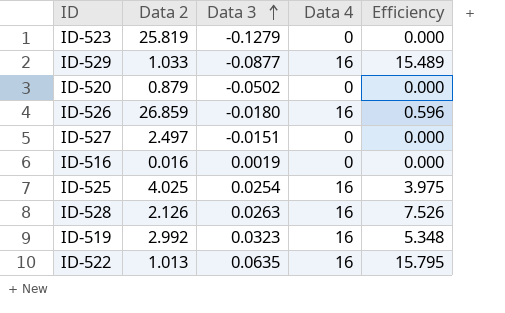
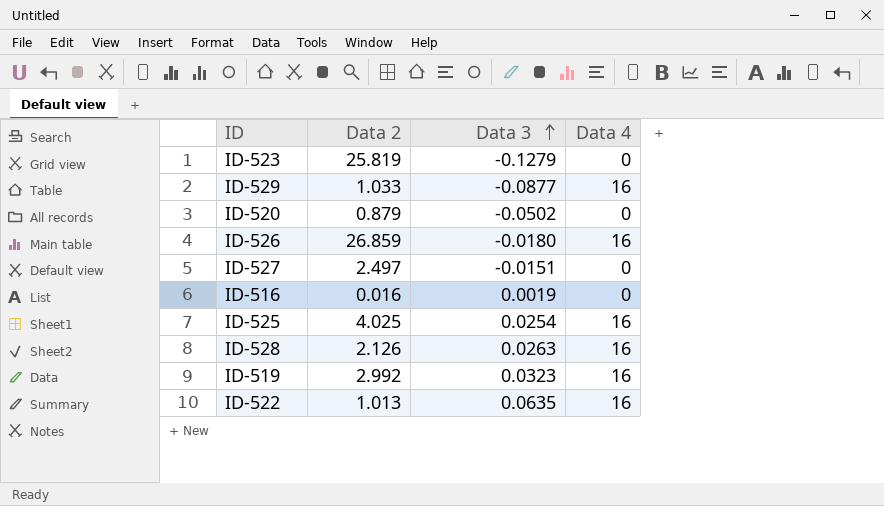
column Efficiency | formula: [Data 4] / [Data 2] -> none

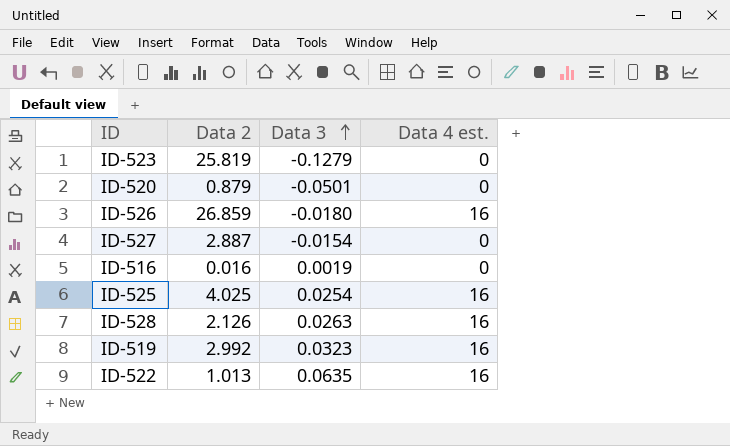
column name: Data 4 -> Data 4 est.
row ID-529: 1.033 | -0.0877 | 16 -> none
ID-520 | Data 3: -0.0502 -> -0.0501
ID-527 | Data 2: 2.497 -> 2.887
ID-527 | Data 3: -0.0151 -> -0.0154

